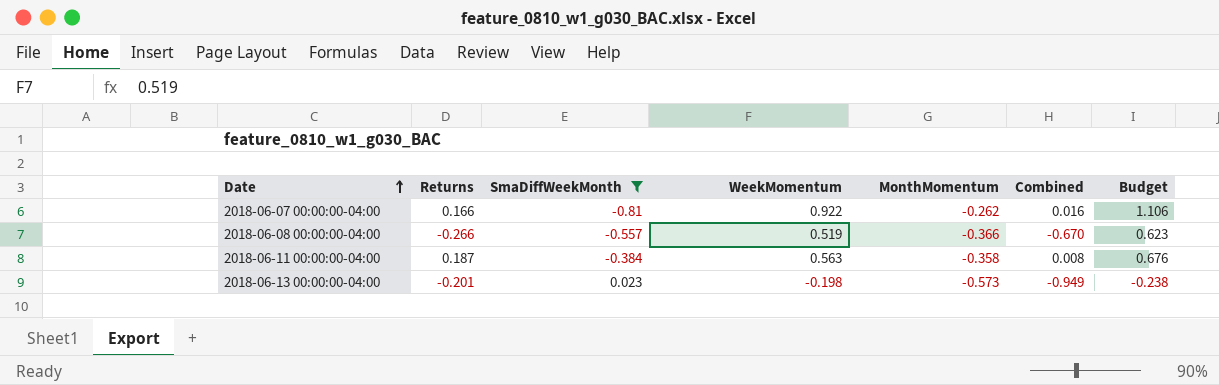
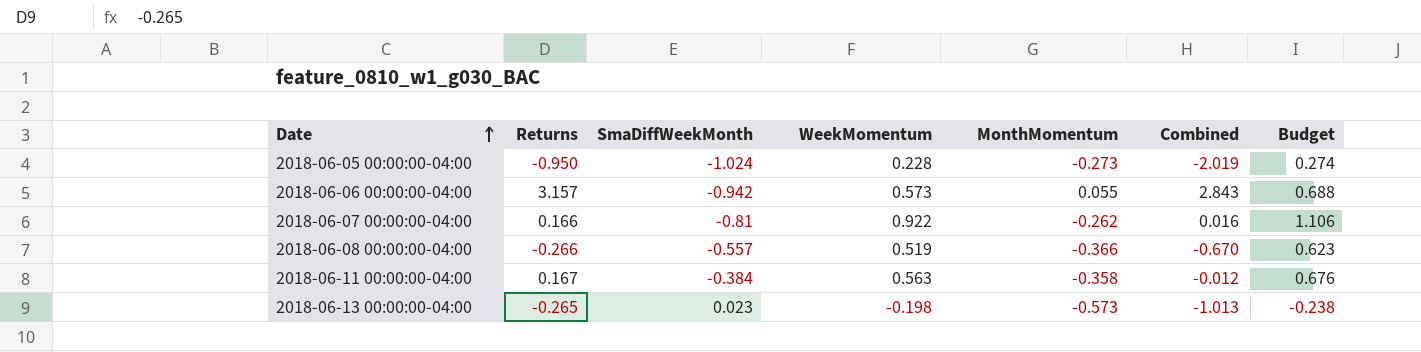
filter: SmaDiffWeekMonth >= -0.81 -> none
2018-06-11 00:00:00-04:00 | Returns: 0.187 -> 0.167
2018-06-11 00:00:00-04:00 | Combined: 0.008 -> -0.012
2018-06-13 00:00:00-04:00 | Returns: -0.201 -> -0.265
2018-06-13 00:00:00-04:00 | Combined: -0.949 -> -1.013

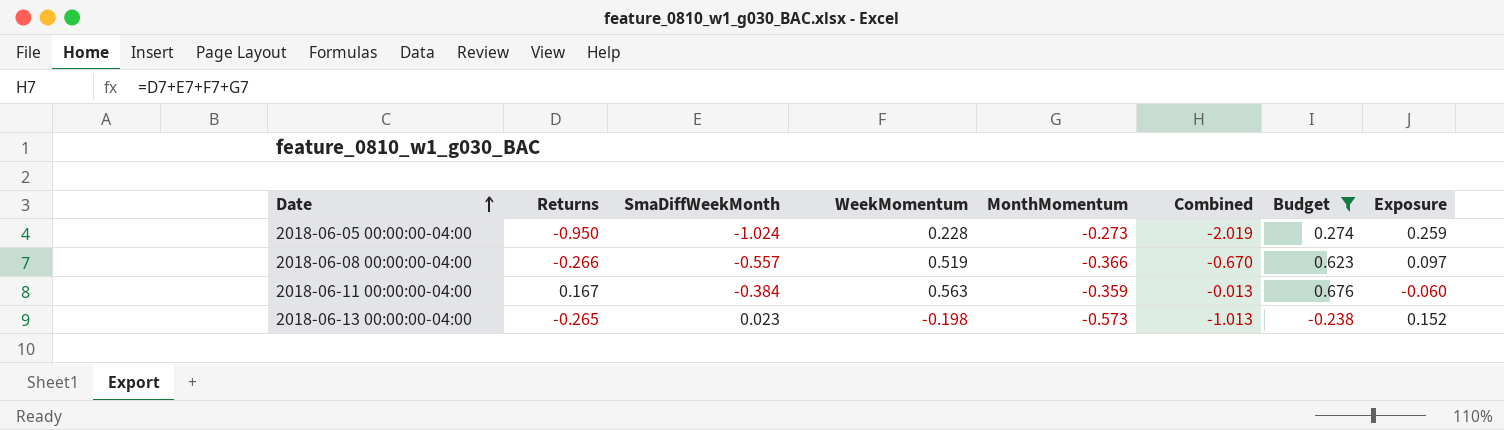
filter: none -> Budget <= 0.676
column Exposure | formula: none -> [Returns] * [MonthMomentum]
2018-06-11 00:00:00-04:00 | MonthMomentum: -0.358 -> -0.359
2018-06-11 00:00:00-04:00 | Combined: -0.012 -> -0.013

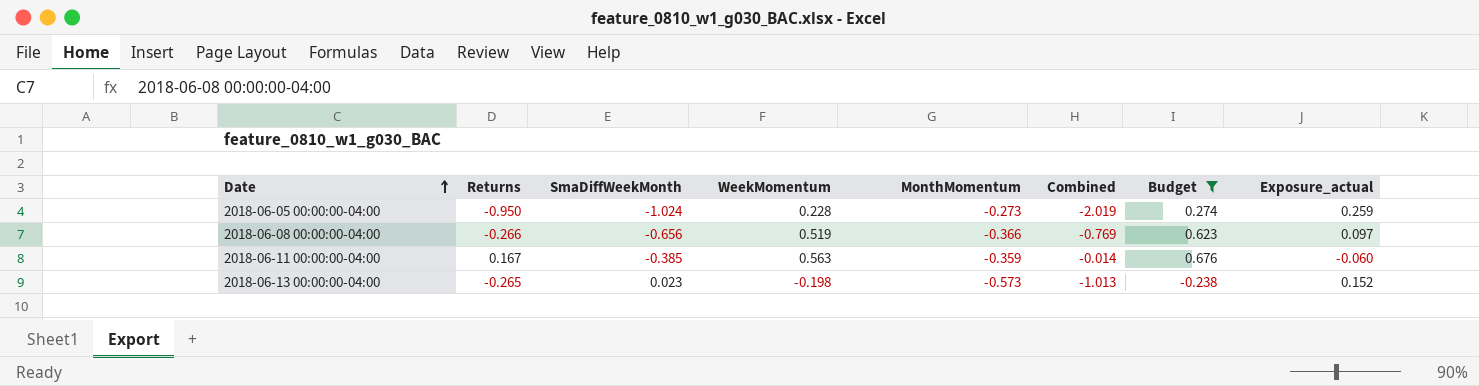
column name: Exposure -> Exposure_actual
2018-06-08 00:00:00-04:00 | SmaDiffWeekMonth: -0.557 -> -0.656
2018-06-08 00:00:00-04:00 | Combined: -0.670 -> -0.769
2018-06-11 00:00:00-04:00 | SmaDiffWeekMonth: -0.384 -> -0.385
2018-06-11 00:00:00-04:00 | Combined: -0.013 -> -0.014

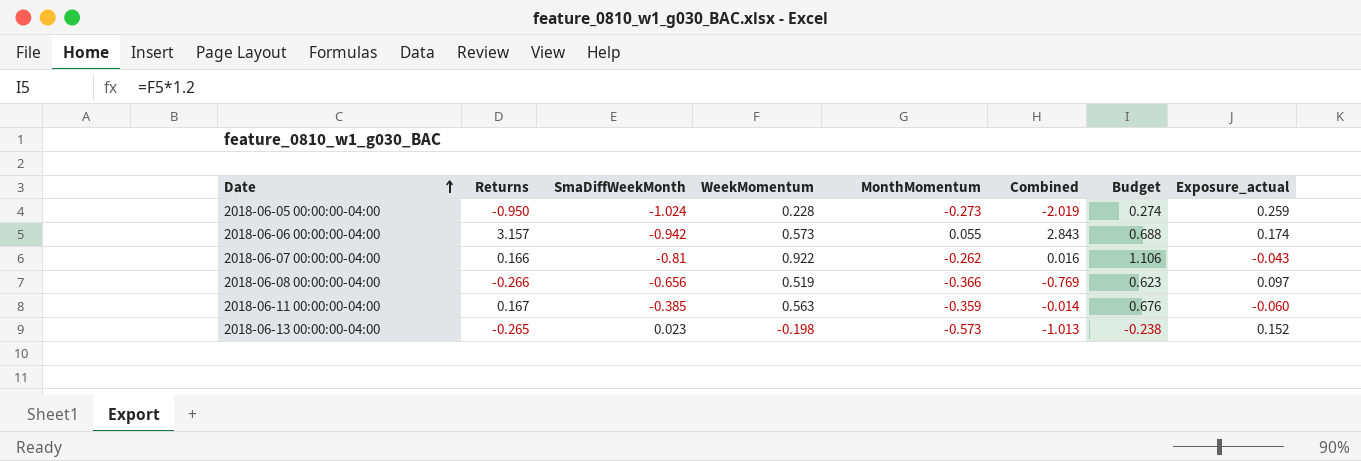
filter: Budget <= 0.676 -> none

